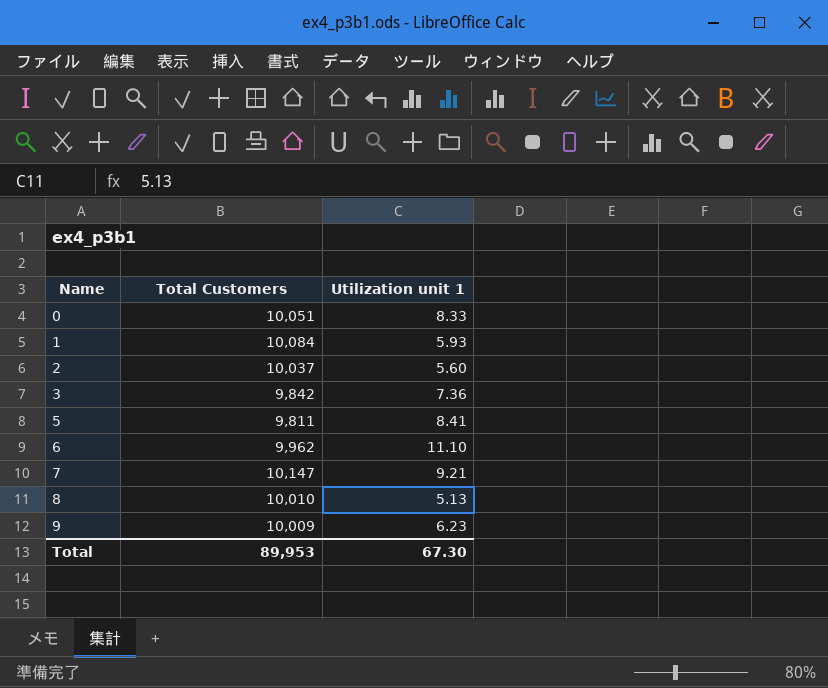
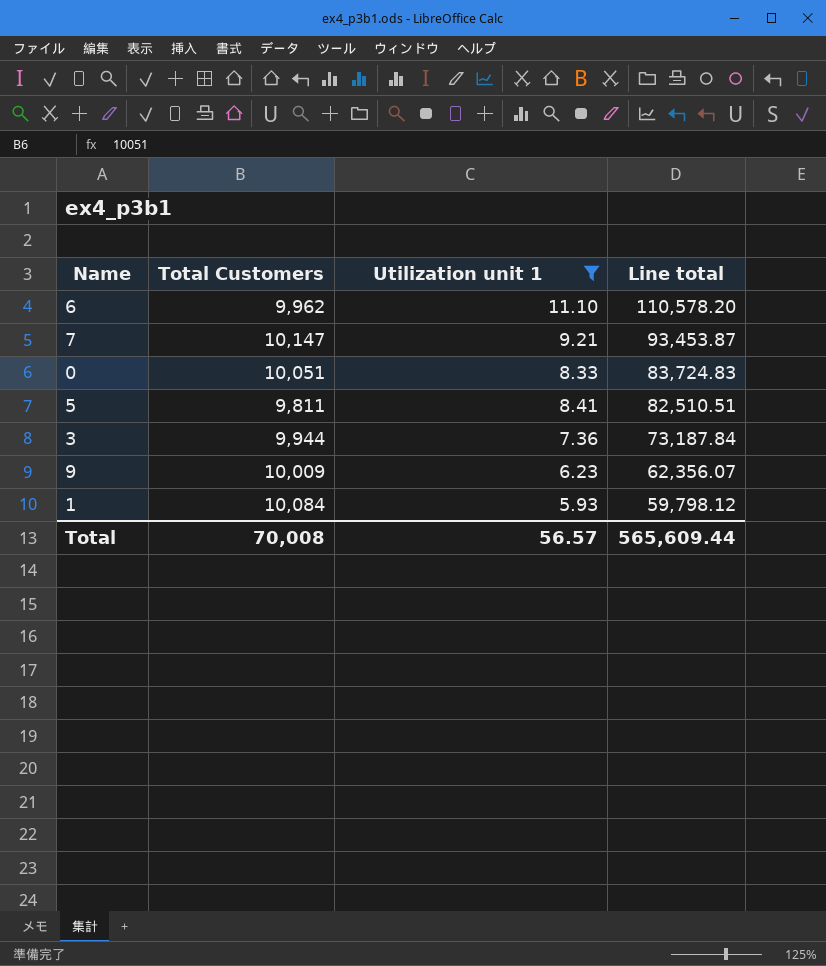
filter: none -> Utilization unit 1 >= 5.93
row order: Name ascending -> Line total descending
column Line total | formula: none -> [Total Customers] * [Utilization unit 1]
3 | Total Customers: 9,842 -> 9,944
Total | Total Customers: 89,953 -> 70,008
Total | Utilization unit 1: 67.30 -> 56.57

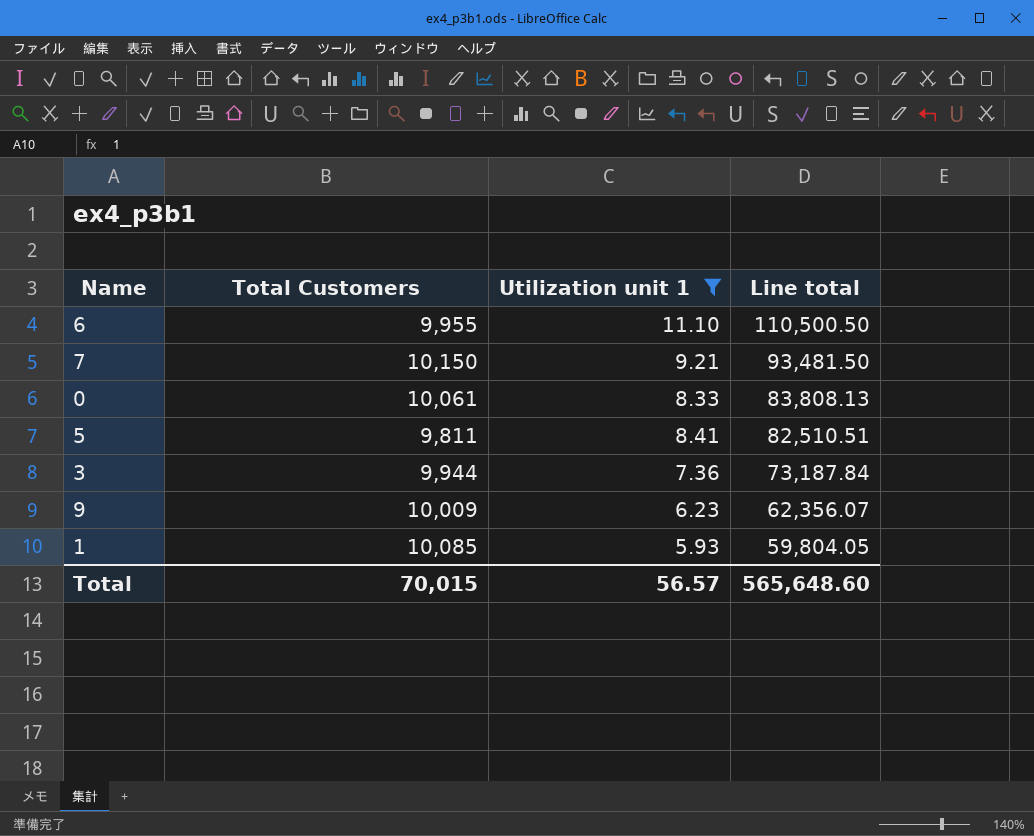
6 | Total Customers: 9,962 -> 9,955
6 | Line total: 110,578.20 -> 110,500.50
7 | Total Customers: 10,147 -> 10,150
7 | Line total: 93,453.87 -> 93,481.50
0 | Total Customers: 10,051 -> 10,061
0 | Line total: 83,724.83 -> 83,808.13
1 | Total Customers: 10,084 -> 10,085
1 | Line total: 59,798.12 -> 59,804.05
Total | Total Customers: 70,008 -> 70,015
Total | Line total: 565,609.44 -> 565,648.60

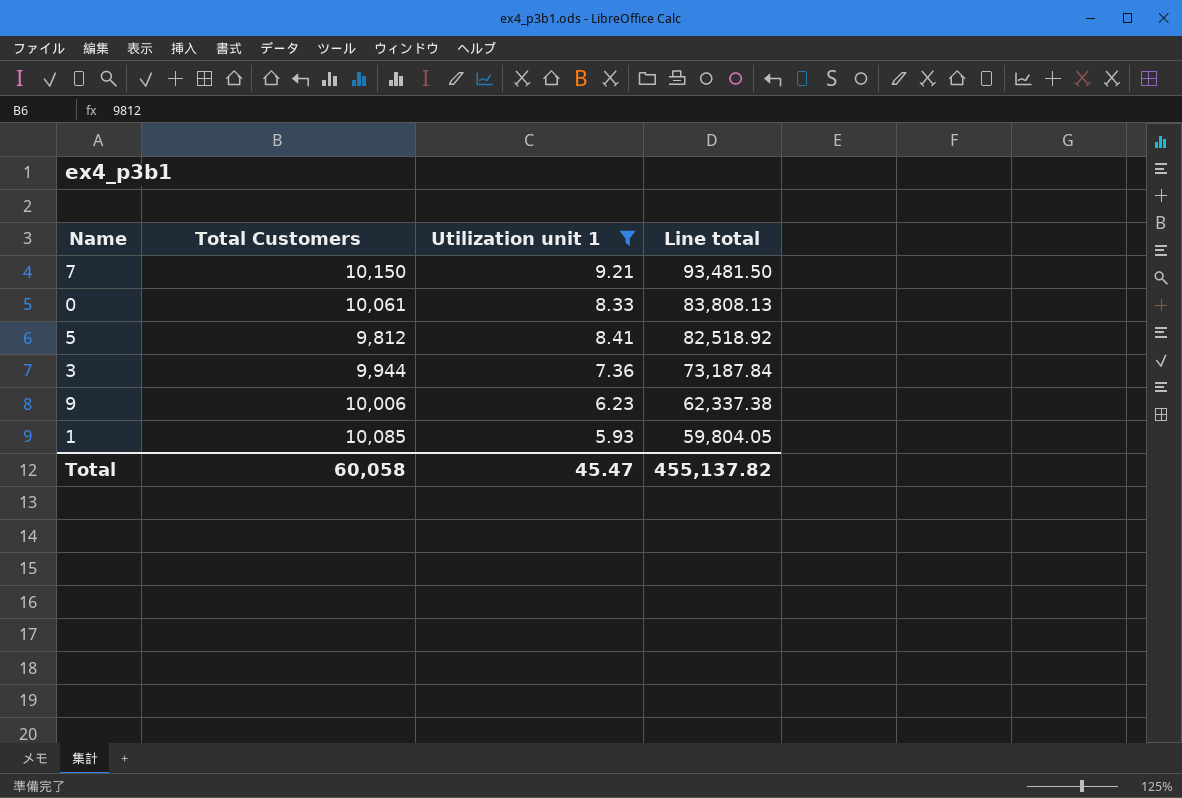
row 6: 9,955 | 11.10 | 110,500.50 -> none
5 | Total Customers: 9,811 -> 9,812
5 | Line total: 82,510.51 -> 82,518.92
9 | Total Customers: 10,009 -> 10,006
9 | Line total: 62,356.07 -> 62,337.38
Total | Total Customers: 70,015 -> 60,058
Total | Utilization unit 1: 56.57 -> 45.47
Total | Line total: 565,648.60 -> 455,137.82

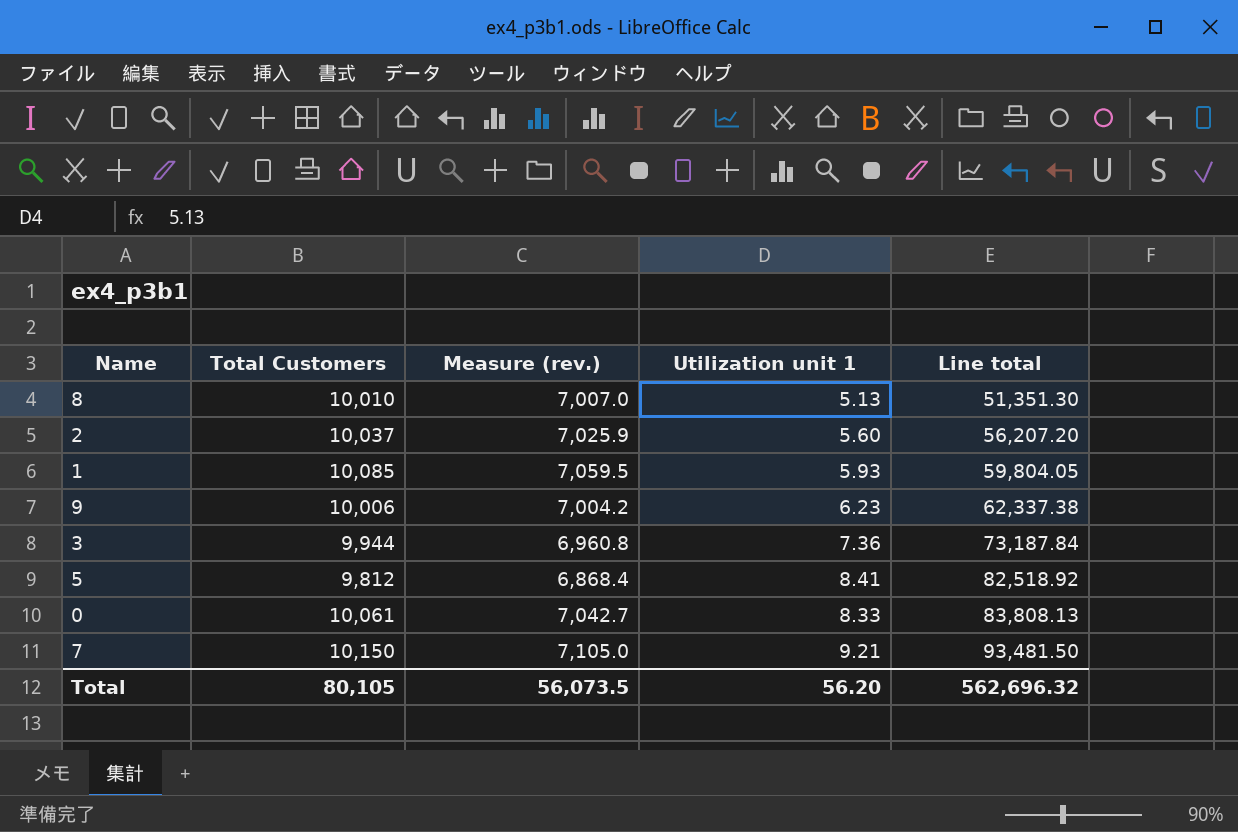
filter: Utilization unit 1 >= 5.93 -> none
row order: Line total descending -> Line total ascending
column Measure (rev.) | formula: none -> [Total Customers] * 0.7
Total | Total Customers: 60,058 -> 80,105
Total | Utilization unit 1: 45.47 -> 56.20
Total | Line total: 455,137.82 -> 562,696.32

